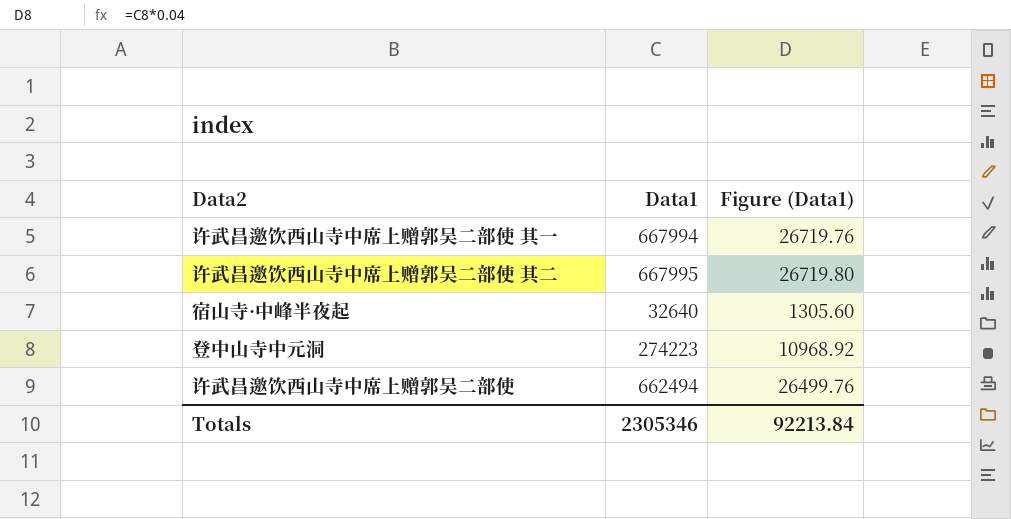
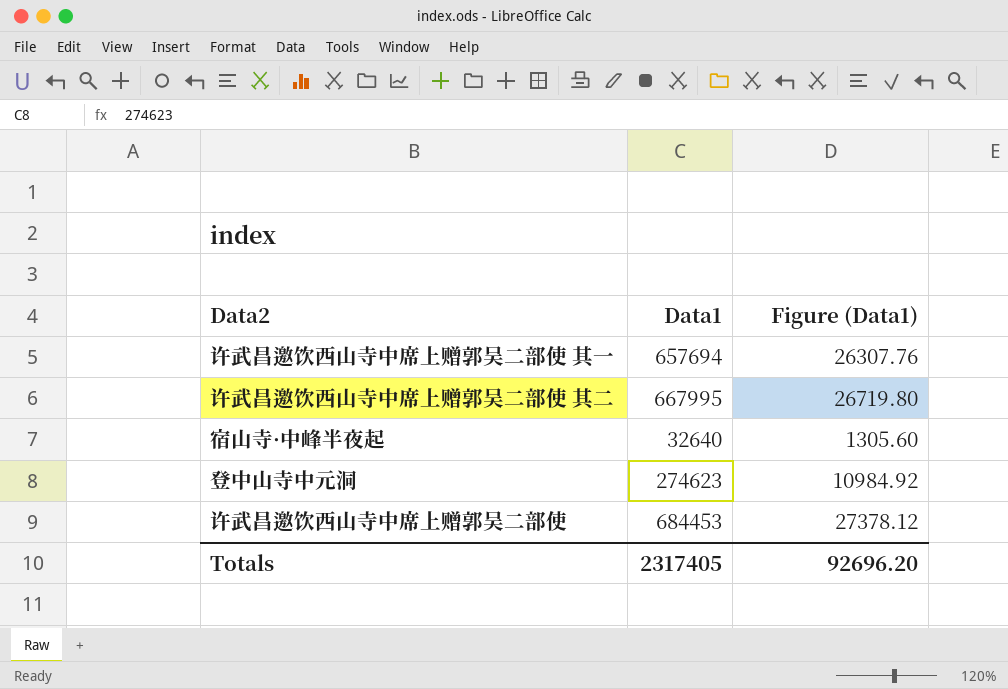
许武昌邀饮西山寺中席上赠郭吴二部使 其一 | Data1: 667994 -> 657694
许武昌邀饮西山寺中席上赠郭吴二部使 其一 | Figure (Data1): 26719.76 -> 26307.76
登中山寺中元洞 | Data1: 274223 -> 274623
登中山寺中元洞 | Figure (Data1): 10968.92 -> 10984.92
许武昌邀饮西山寺中席上赠郭吴二部使 | Data1: 662494 -> 684453
许武昌邀饮西山寺中席上赠郭吴二部使 | Figure (Data1): 26499.76 -> 27378.12
Totals | Data1: 2305346 -> 2317405
Totals | Figure (Data1): 92213.84 -> 92696.20

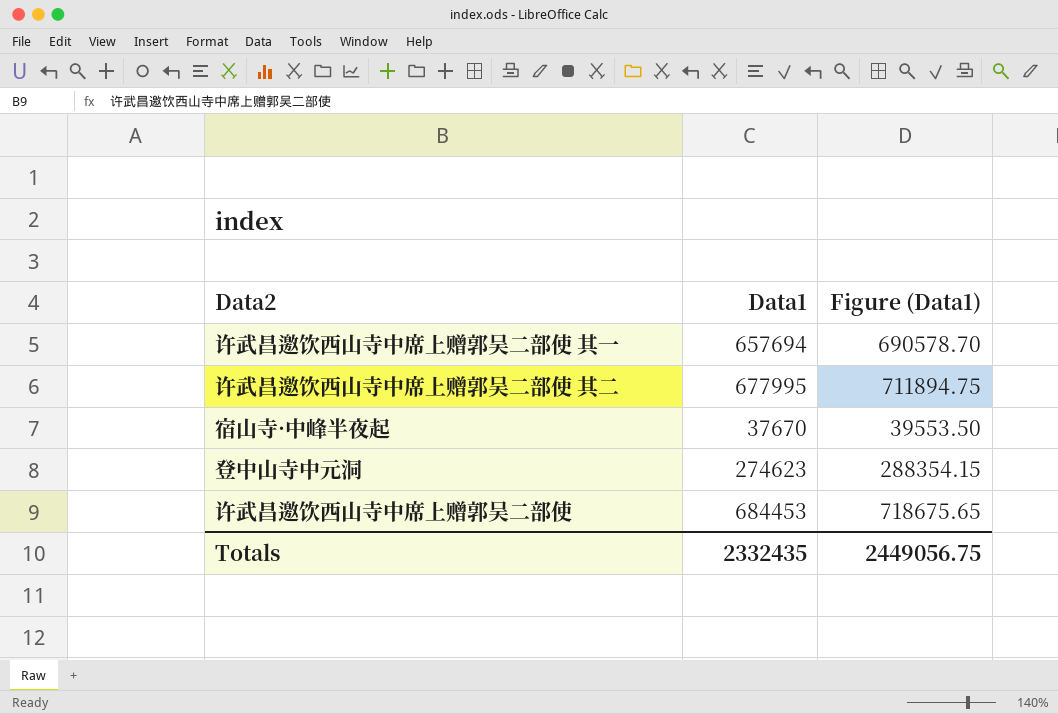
column Figure (Data1) | formula: [Data1] * 0.04 -> [Data1] * 1.05
许武昌邀饮西山寺中席上赠郭吴二部使 其二 | Data1: 667995 -> 677995
宿山寺·中峰半夜起 | Data1: 32640 -> 37670
Totals | Data1: 2317405 -> 2332435
Totals | Figure (Data1): 92696.20 -> 2449056.75

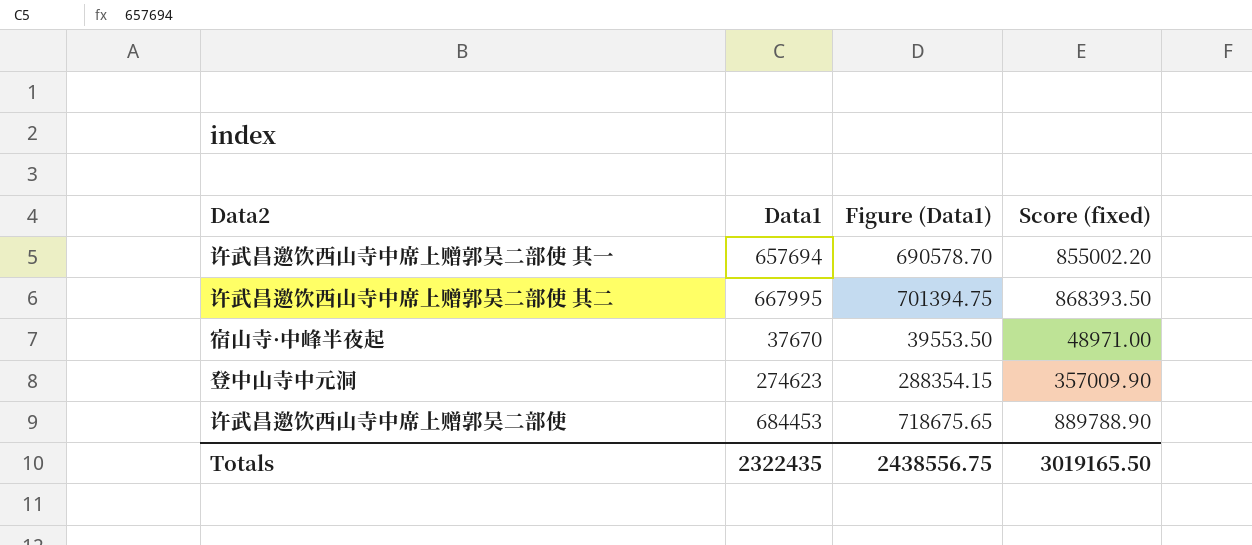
column Score (fixed) | formula: none -> [Data1] * 1.3
许武昌邀饮西山寺中席上赠郭吴二部使 其二 | Data1: 677995 -> 667995
许武昌邀饮西山寺中席上赠郭吴二部使 其二 | Figure (Data1): 711894.75 -> 701394.75
Totals | Data1: 2332435 -> 2322435
Totals | Figure (Data1): 2449056.75 -> 2438556.75

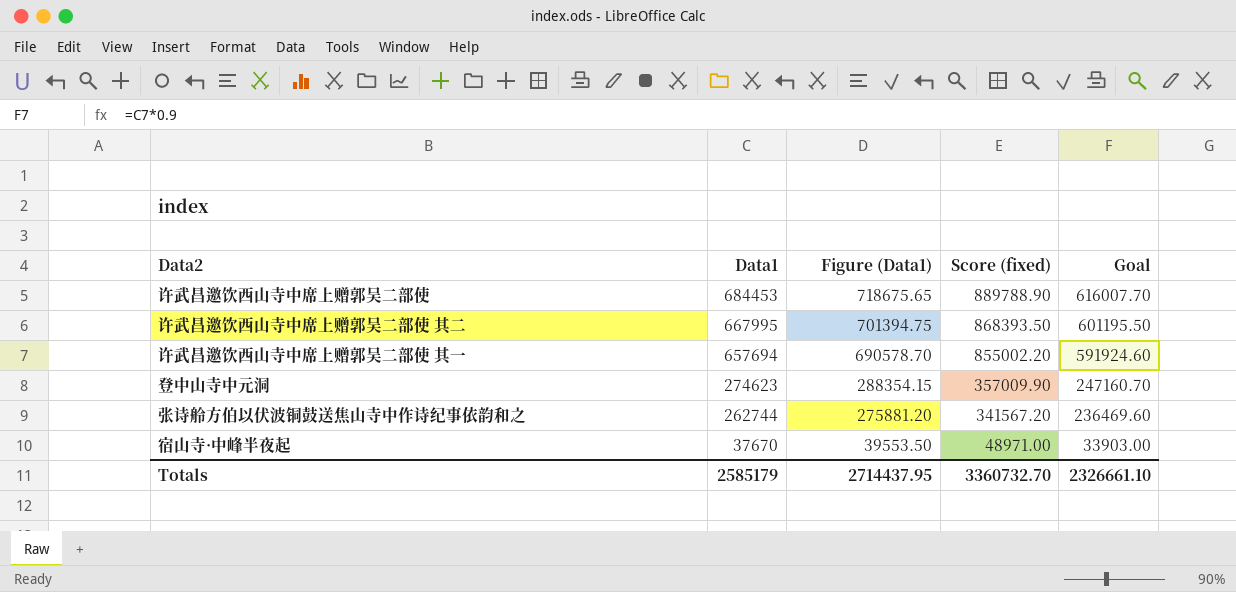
row order: none -> Data1 descending
column Goal | formula: none -> [Data1] * 0.9
row 张诗舲方伯以伏波铜鼓送焦山寺中作诗纪事依韵和之: none -> 262744 | 275881.20 | 341567.20 | 236469.60
Totals | Data1: 2322435 -> 2585179
Totals | Figure (Data1): 2438556.75 -> 2714437.95
Totals | Score (fixed): 3019165.50 -> 3360732.70

